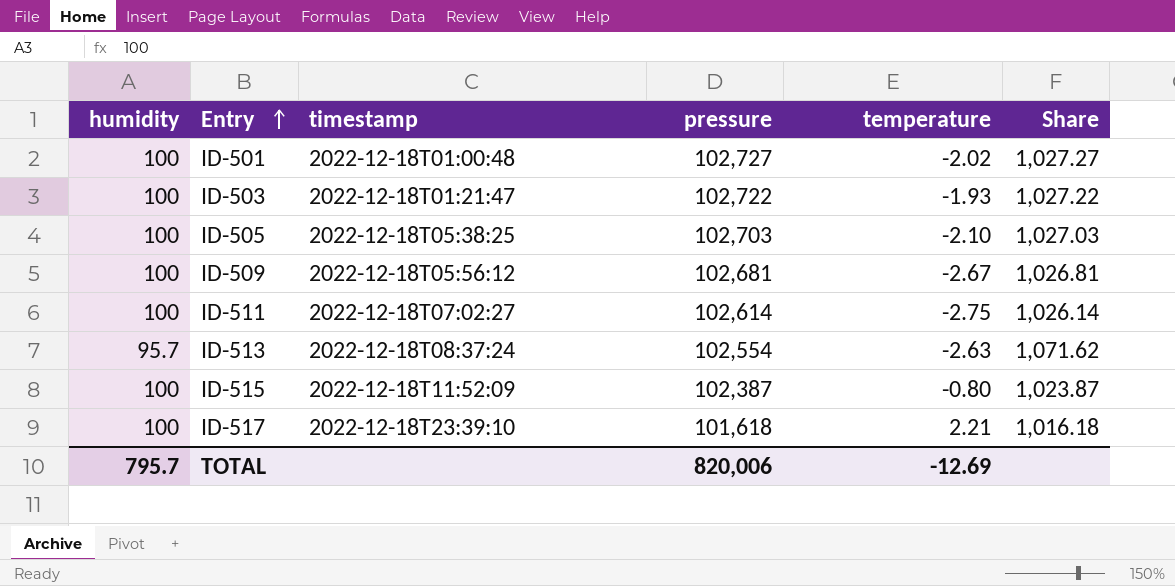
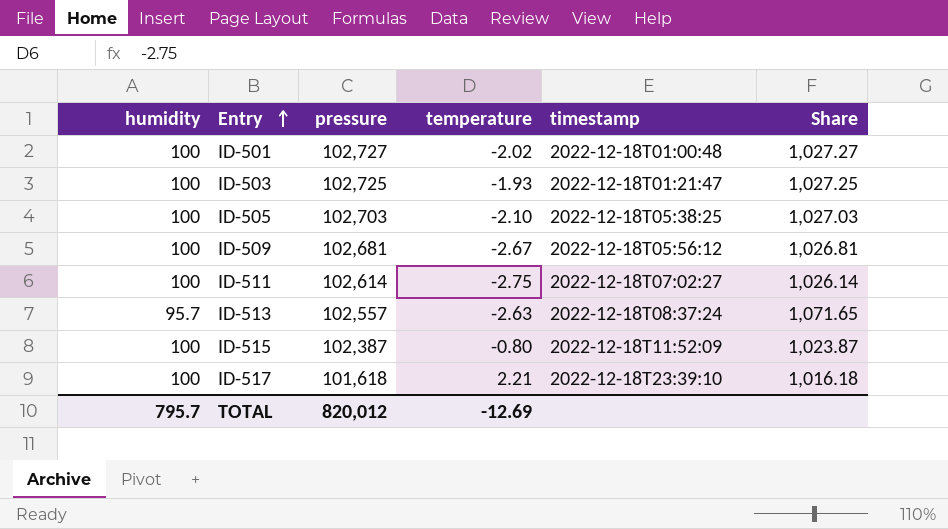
column timestamp | position: 3 -> 5
ID-503 | pressure: 102,722 -> 102,725
ID-503 | Share: 1,027.22 -> 1,027.25
ID-513 | pressure: 102,554 -> 102,557
ID-513 | Share: 1,071.62 -> 1,071.65
TOTAL | pressure: 820,006 -> 820,012

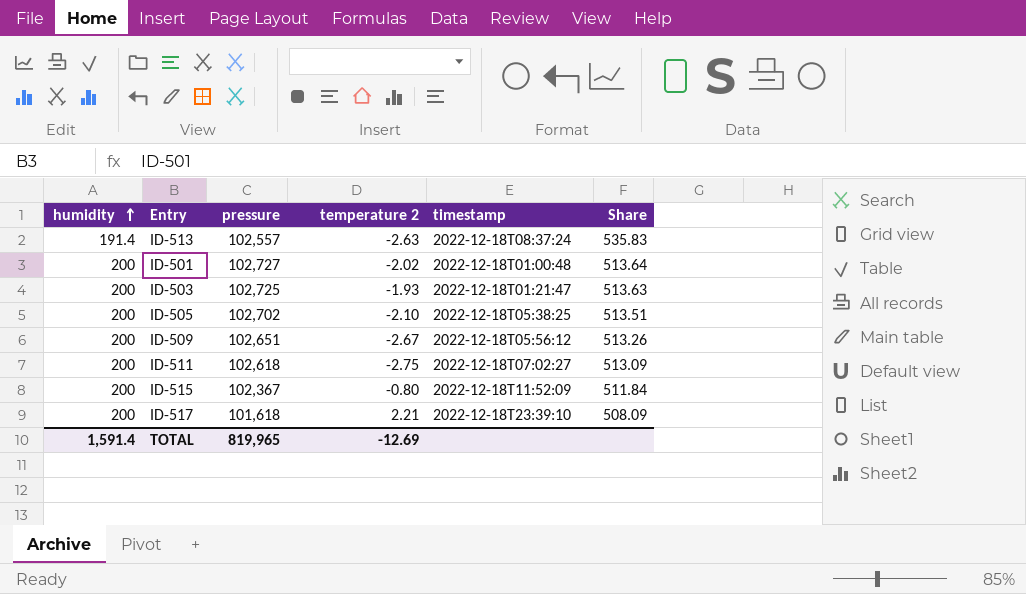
row order: Entry ascending -> humidity ascending
column name: temperature -> temperature 2
ID-513 | humidity: 95.7 -> 191.4
ID-513 | Share: 1,071.65 -> 535.83
ID-501 | humidity: 100 -> 200
ID-501 | Share: 1,027.27 -> 513.64
ID-503 | humidity: 100 -> 200
ID-503 | Share: 1,027.25 -> 513.63
ID-505 | humidity: 100 -> 200
ID-505 | pressure: 102,703 -> 102,702
ID-505 | Share: 1,027.03 -> 513.51
ID-509 | humidity: 100 -> 200
ID-509 | pressure: 102,681 -> 102,651
ID-509 | Share: 1,026.81 -> 513.26
ID-511 | humidity: 100 -> 200
ID-511 | pressure: 102,614 -> 102,618
ID-511 | Share: 1,026.14 -> 513.09
ID-515 | humidity: 100 -> 200
ID-515 | pressure: 102,387 -> 102,367
ID-515 | Share: 1,023.87 -> 511.84
ID-517 | humidity: 100 -> 200
ID-517 | Share: 1,016.18 -> 508.09
TOTAL | humidity: 795.7 -> 1,591.4
TOTAL | pressure: 820,012 -> 819,965

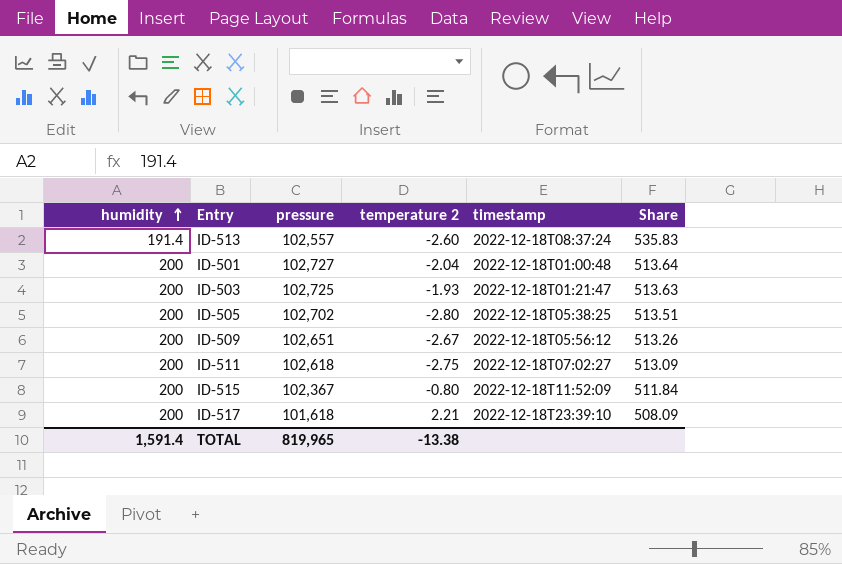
ID-513 | temperature 2: -2.63 -> -2.60
ID-501 | temperature 2: -2.02 -> -2.04
ID-505 | temperature 2: -2.10 -> -2.80
TOTAL | temperature 2: -12.69 -> -13.38

